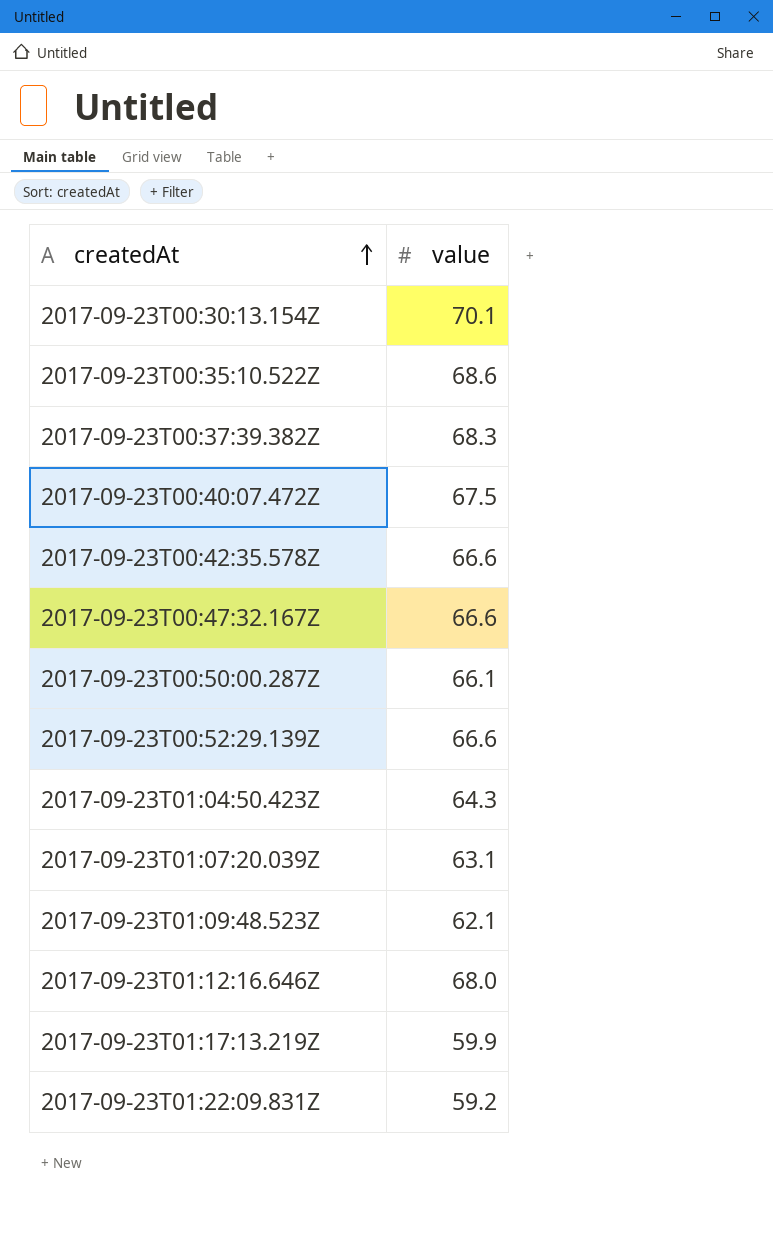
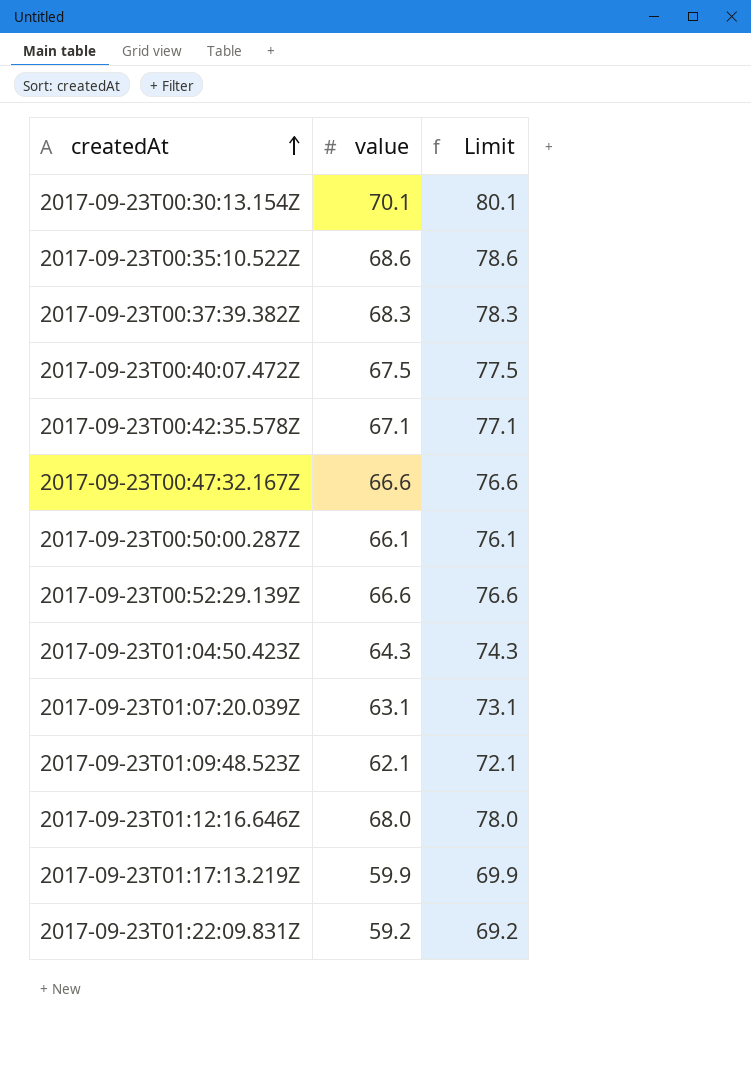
column Limit | formula: none -> [value] + 10
2017-09-23T00:42:35.578Z | value: 66.6 -> 67.1

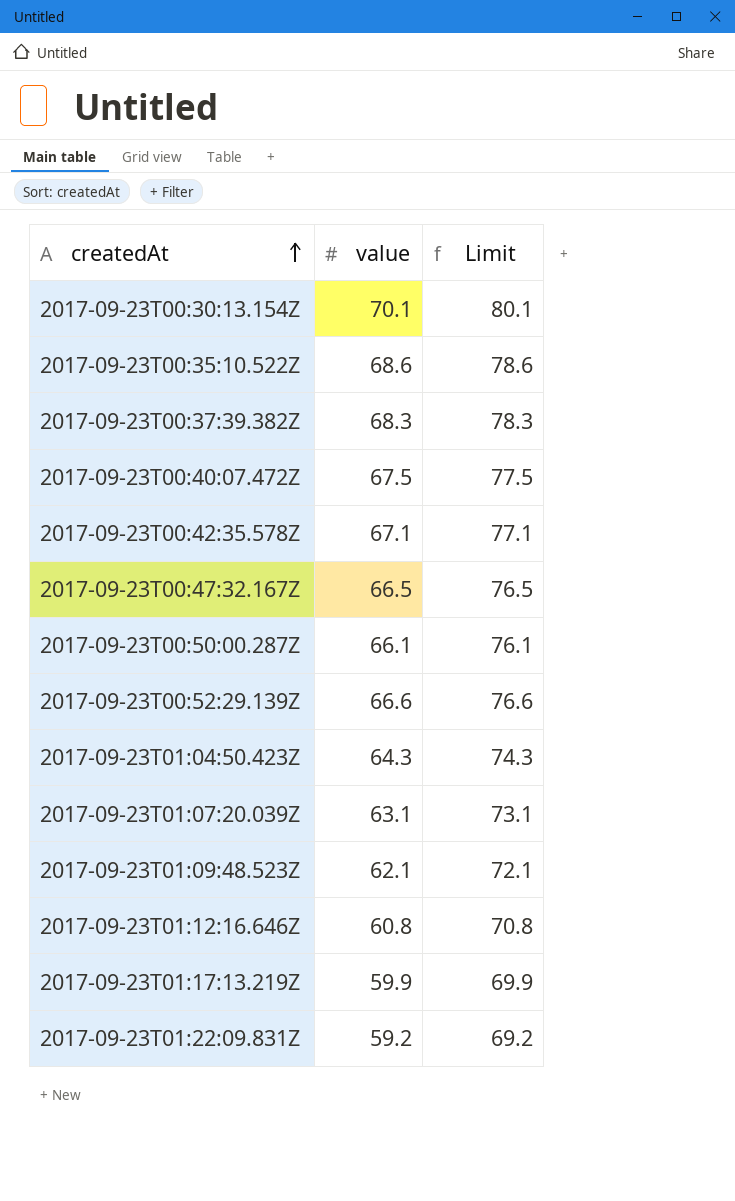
2017-09-23T00:47:32.167Z | value: 66.6 -> 66.5
2017-09-23T00:47:32.167Z | Limit: 76.6 -> 76.5
2017-09-23T01:12:16.646Z | value: 68.0 -> 60.8
2017-09-23T01:12:16.646Z | Limit: 78.0 -> 70.8

